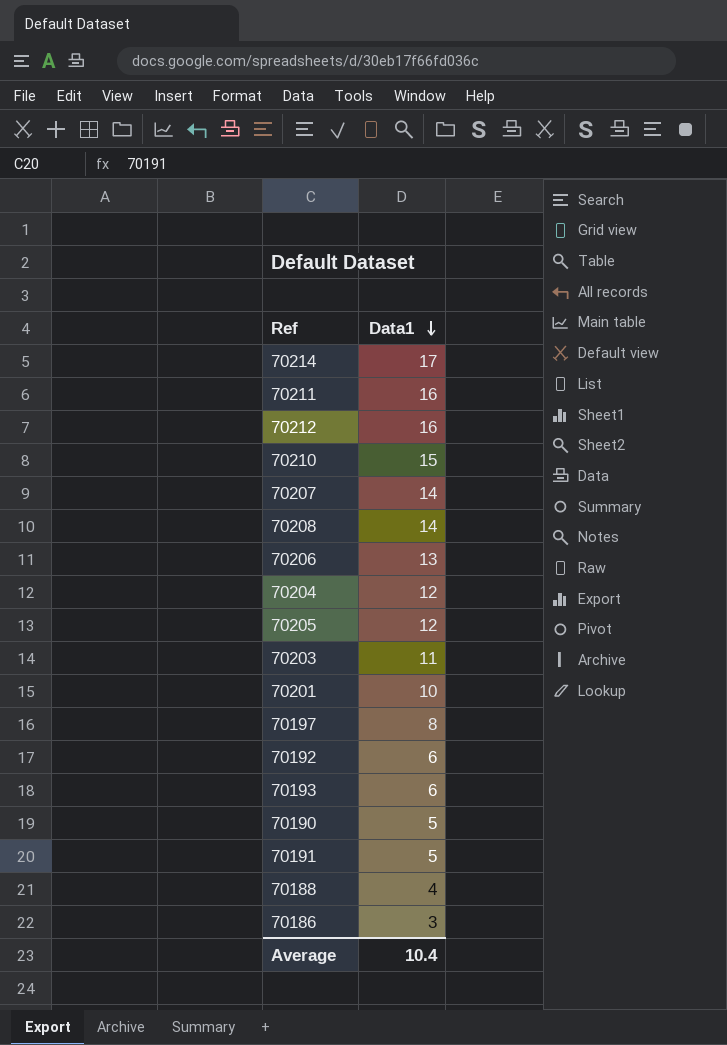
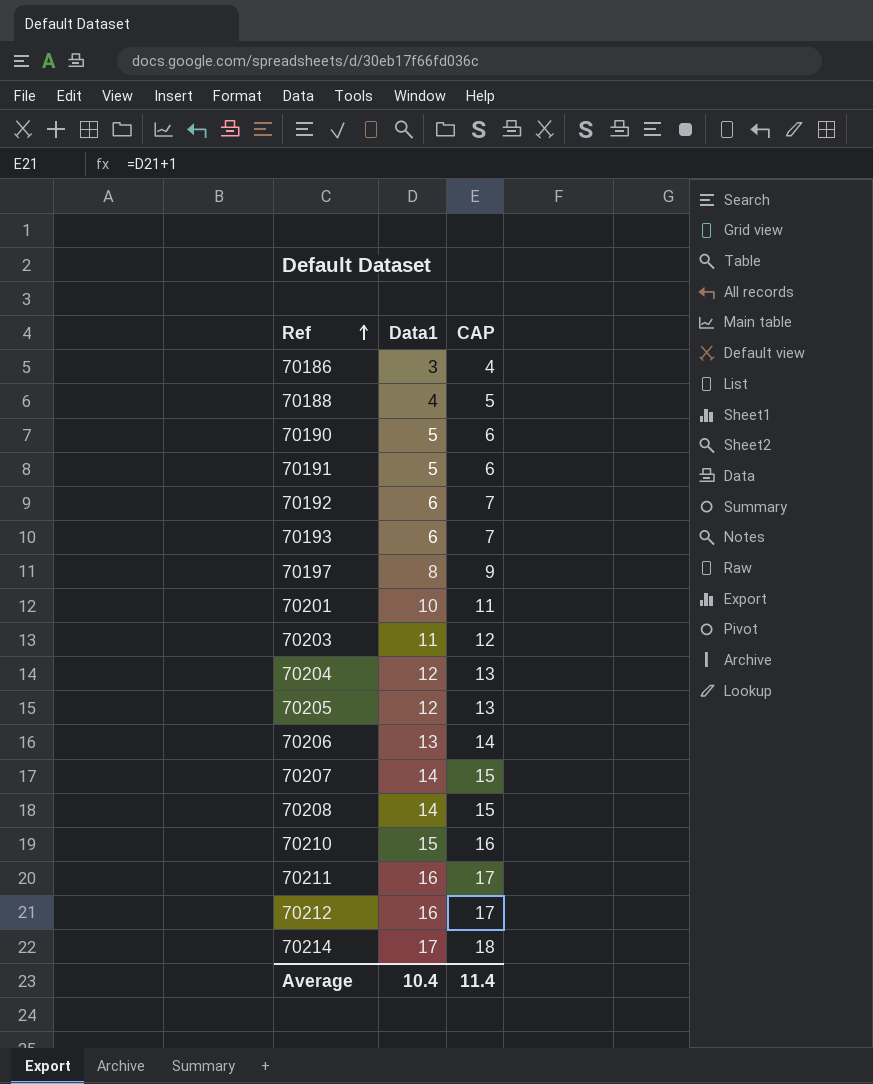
row order: Data1 descending -> Ref ascending
column CAP | formula: none -> [Data1] + 1

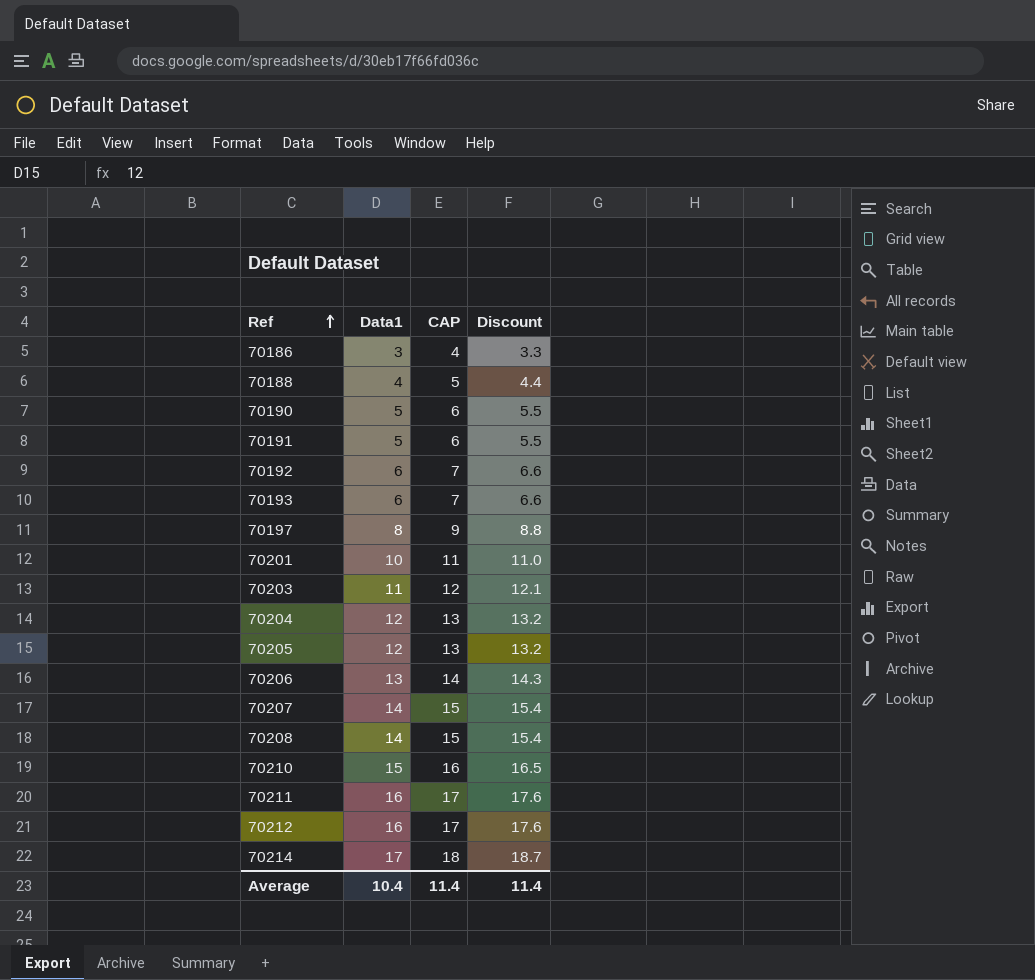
column Discount | formula: none -> [Data1] * 1.1

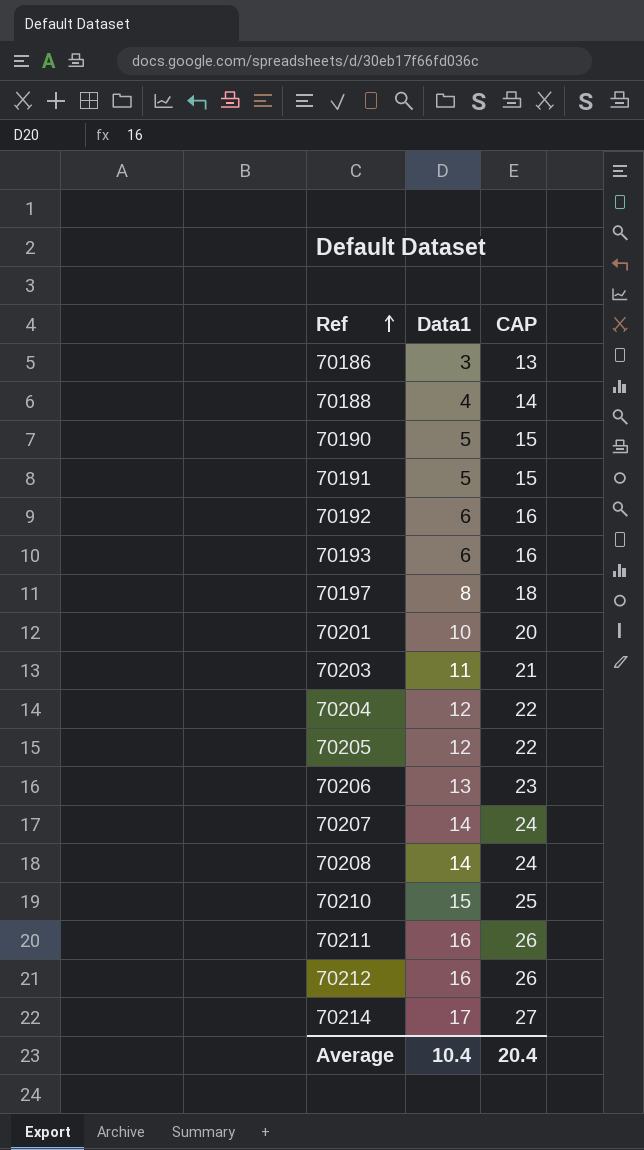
column Discount | formula: [Data1] * 1.1 -> none
column CAP | formula: [Data1] + 1 -> [Data1] + 10
Average | CAP: 11.4 -> 20.4

